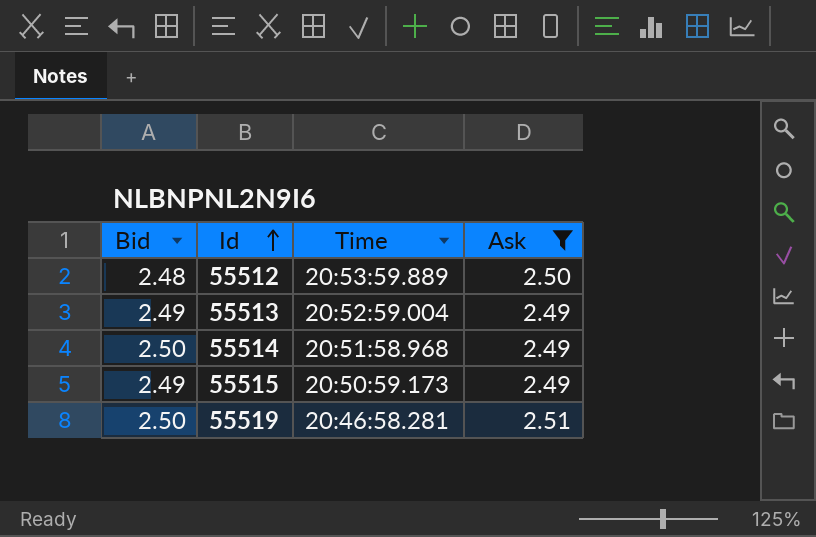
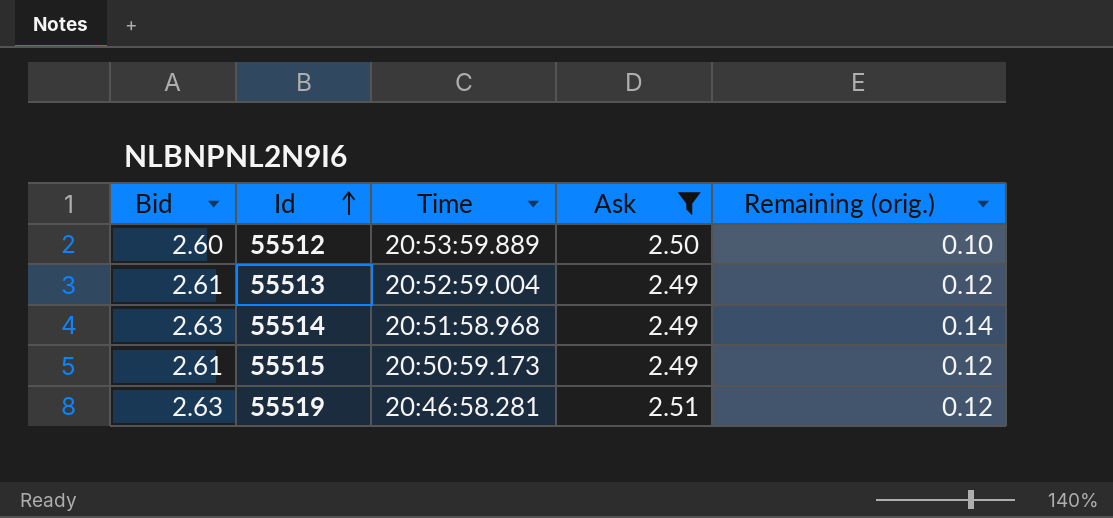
column Remaining (orig.) | formula: none -> [Bid] - [Ask]
55512 | Bid: 2.48 -> 2.60
55513 | Bid: 2.49 -> 2.61
55514 | Bid: 2.50 -> 2.63
55515 | Bid: 2.49 -> 2.61
55519 | Bid: 2.50 -> 2.63

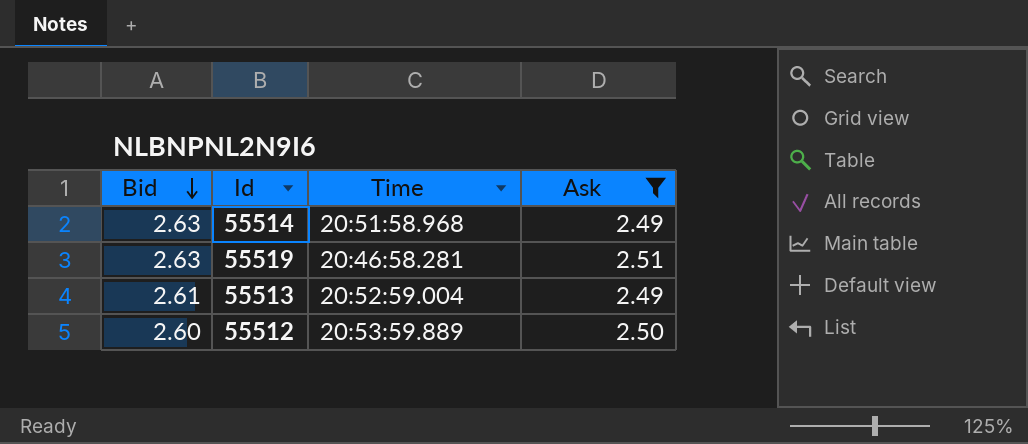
row order: Id ascending -> Bid descending
column Remaining (orig.) | formula: [Bid] - [Ask] -> none
row 55515: 2.61 | 20:50:59.173 | 2.49 | 0.12 -> none

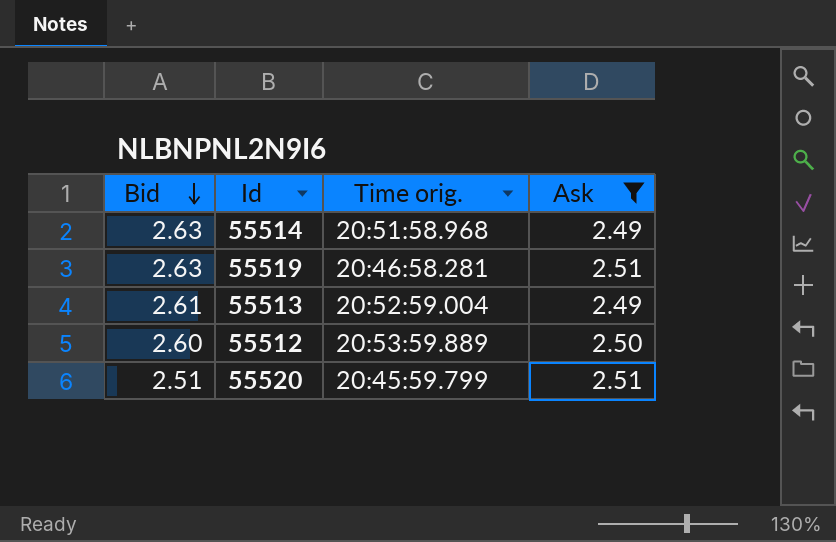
column name: Time -> Time orig.
row 55520: none -> 2.51 | 20:45:59.799 | 2.51

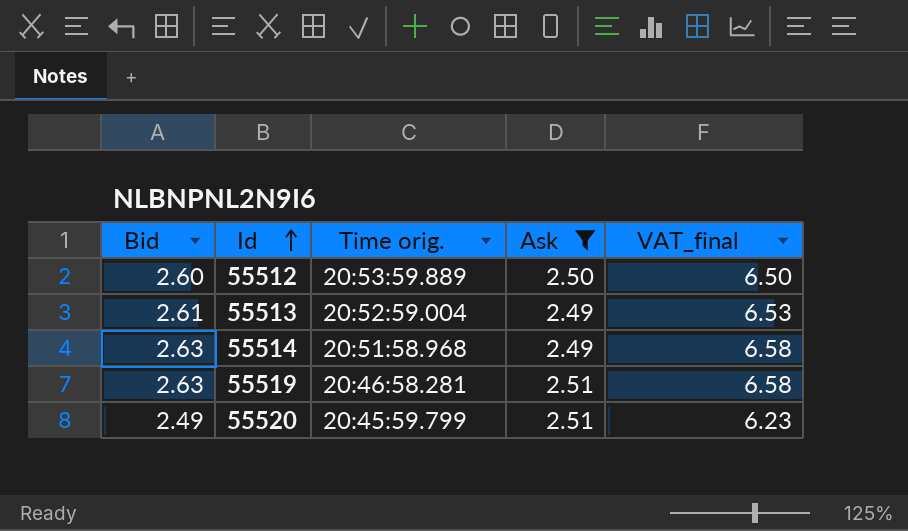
row order: Bid descending -> Id ascending
column VAT_final | formula: none -> [Bid] * 2.5
55520 | Bid: 2.51 -> 2.49

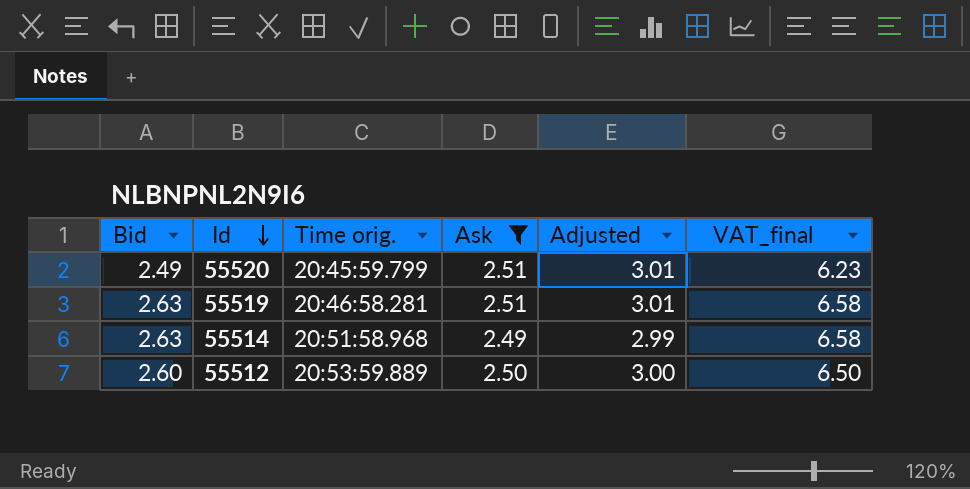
row order: Id ascending -> Id descending
column Adjusted | formula: none -> [Ask] * 1.2
row 55513: 2.61 | 20:52:59.004 | 2.49 | 6.53 -> none

